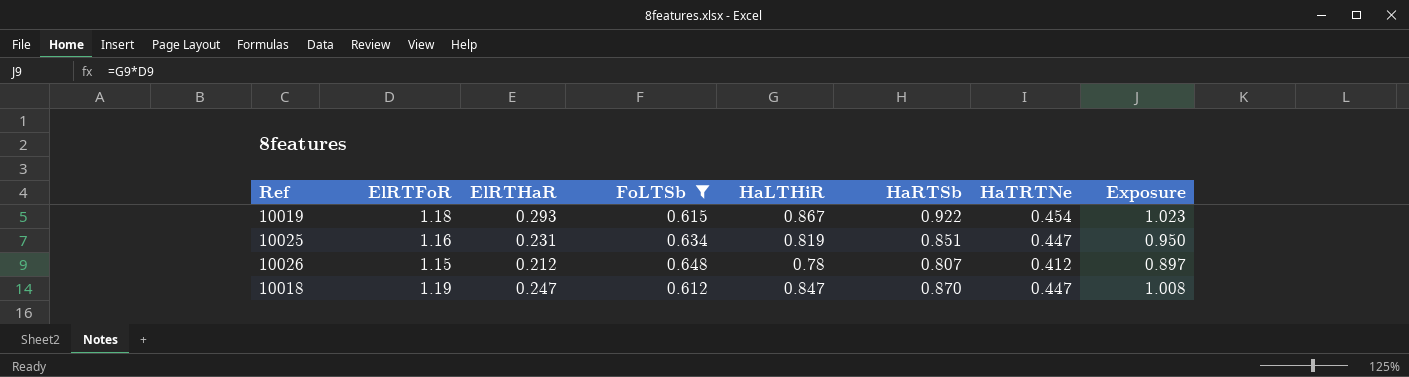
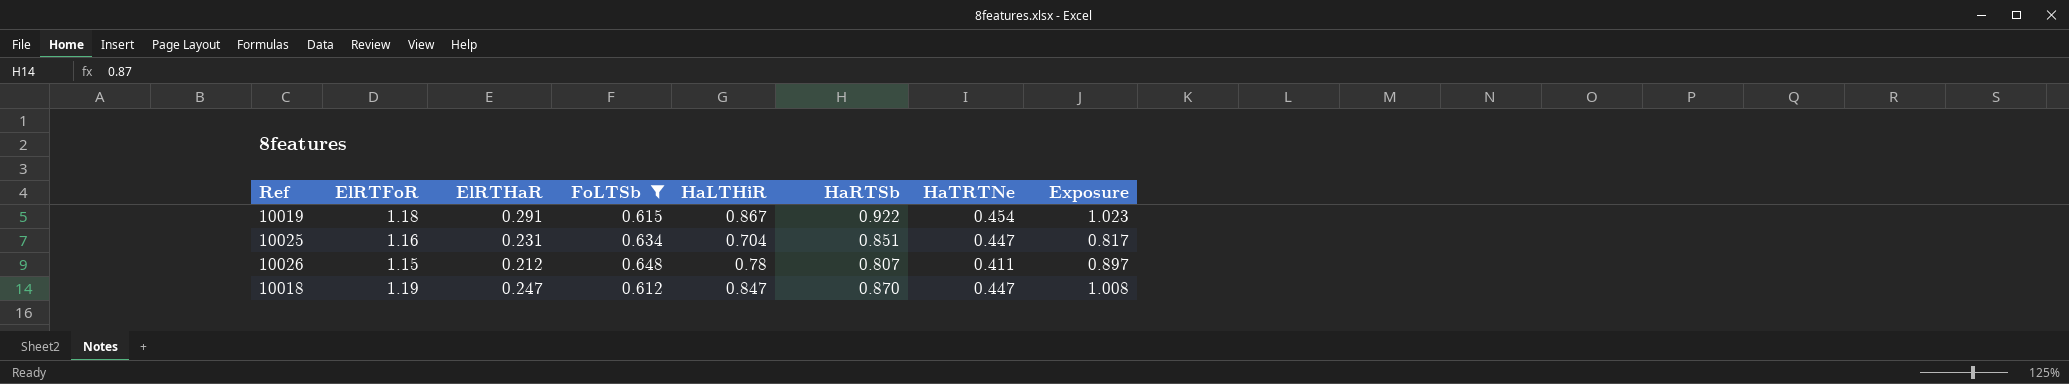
10019 | ElRTHaR: 0.293 -> 0.291
10025 | HaLTHiR: 0.819 -> 0.704
10025 | Exposure: 0.950 -> 0.817
10026 | HaTRTNe: 0.412 -> 0.411

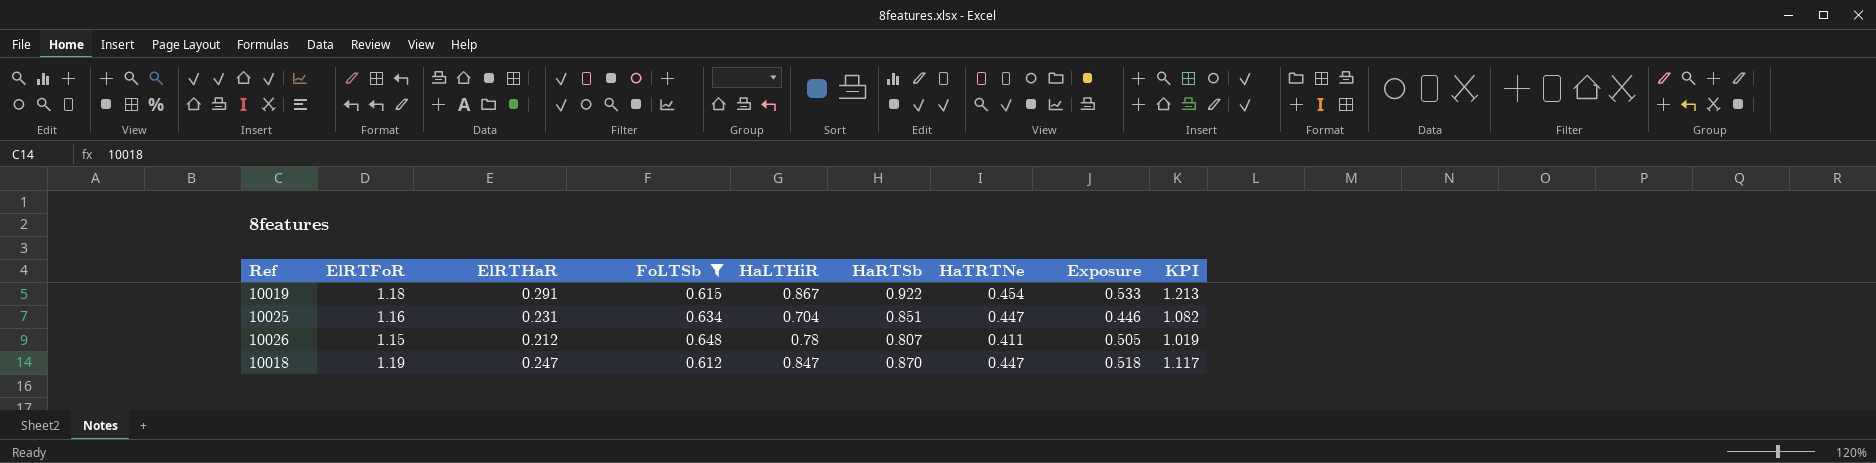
column Exposure | formula: [ElRTFoR] * [HaLTHiR] -> [FoLTSb] * [HaLTHiR]
column KPI | formula: none -> [ElRTHaR] + [HaRTSb]

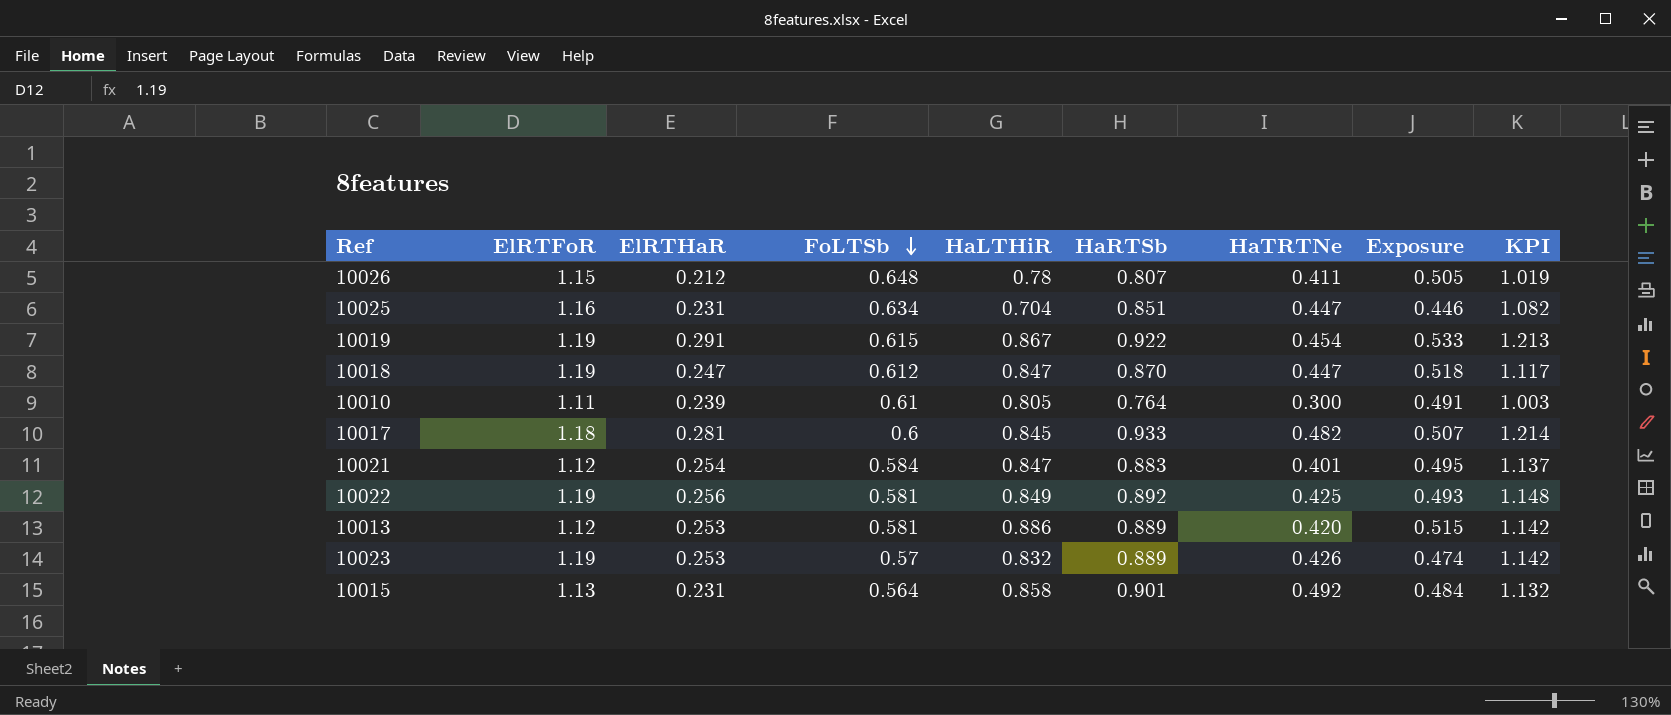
filter: FoLTSb >= 0.612 -> none
row order: none -> FoLTSb descending
10019 | ElRTFoR: 1.18 -> 1.19

